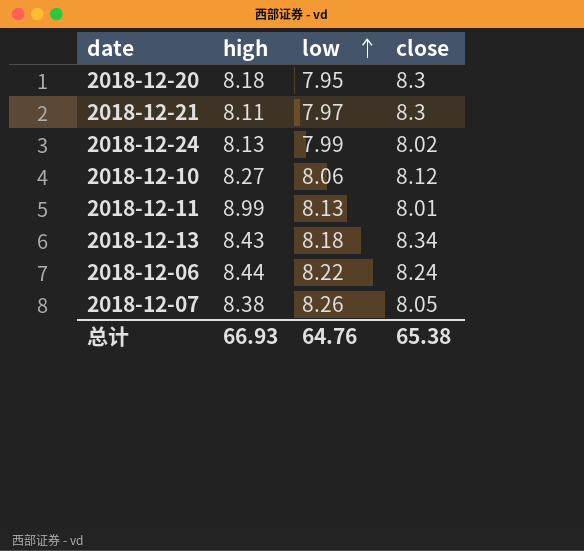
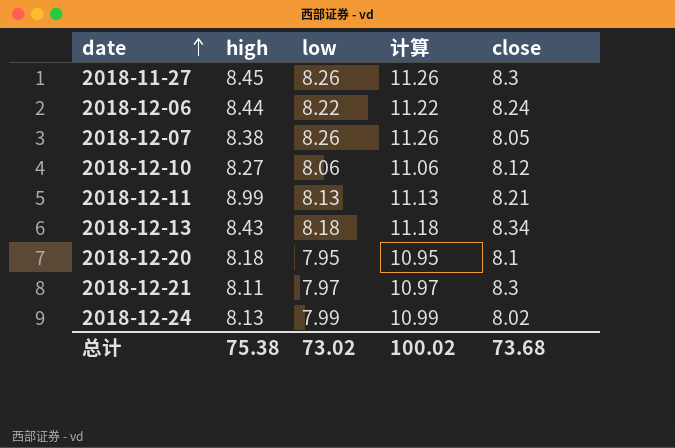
row order: low ascending -> date ascending
column 计算 | formula: none -> [low] + 3
row 2018-11-27: none -> 8.45 | 8.26 | 11.26 | 8.3
2018-12-11 | close: 8.01 -> 8.21
2018-12-20 | close: 8.3 -> 8.1
总计 | high: 66.93 -> 75.38
总计 | low: 64.76 -> 73.02
总计 | close: 65.38 -> 73.68

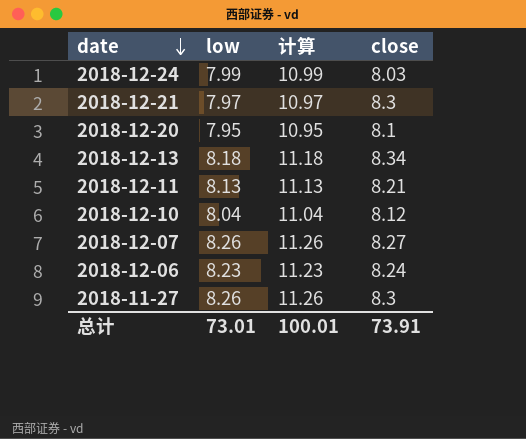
row order: date ascending -> date descending
column high | position: 2 -> none
2018-12-24 | close: 8.02 -> 8.03
2018-12-10 | low: 8.06 -> 8.04
2018-12-10 | 计算: 11.06 -> 11.04
2018-12-07 | close: 8.05 -> 8.27
2018-12-06 | low: 8.22 -> 8.23
2018-12-06 | 计算: 11.22 -> 11.23
总计 | low: 73.02 -> 73.01
总计 | 计算: 100.02 -> 100.01
总计 | close: 73.68 -> 73.91

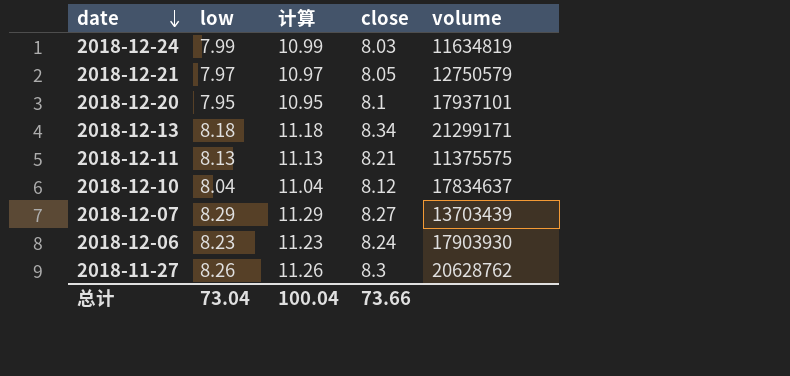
column volume | position: none -> 5
2018-12-21 | close: 8.3 -> 8.05
2018-12-07 | low: 8.26 -> 8.29
2018-12-07 | 计算: 11.26 -> 11.29
总计 | low: 73.01 -> 73.04
总计 | 计算: 100.01 -> 100.04
总计 | close: 73.91 -> 73.66

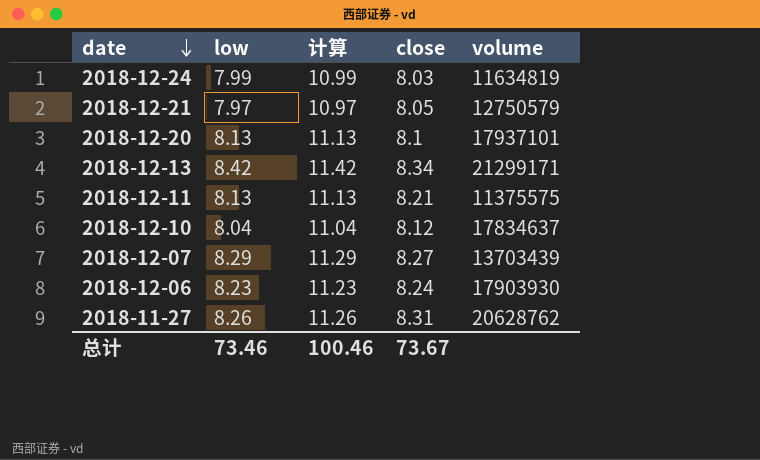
2018-12-20 | low: 7.95 -> 8.13
2018-12-20 | 计算: 10.95 -> 11.13
2018-12-13 | low: 8.18 -> 8.42
2018-12-13 | 计算: 11.18 -> 11.42
2018-11-27 | close: 8.3 -> 8.31
总计 | low: 73.04 -> 73.46
总计 | 计算: 100.04 -> 100.46
总计 | close: 73.66 -> 73.67

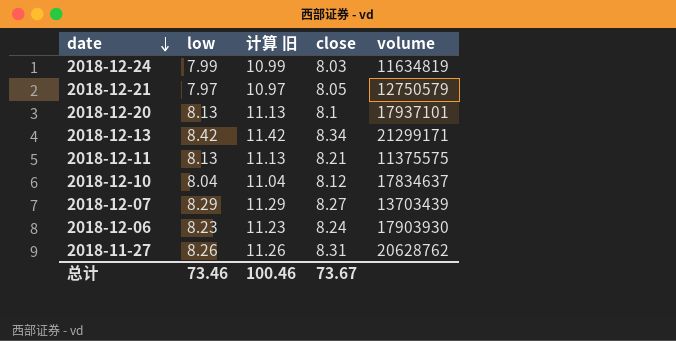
column name: 计算 -> 计算 旧

